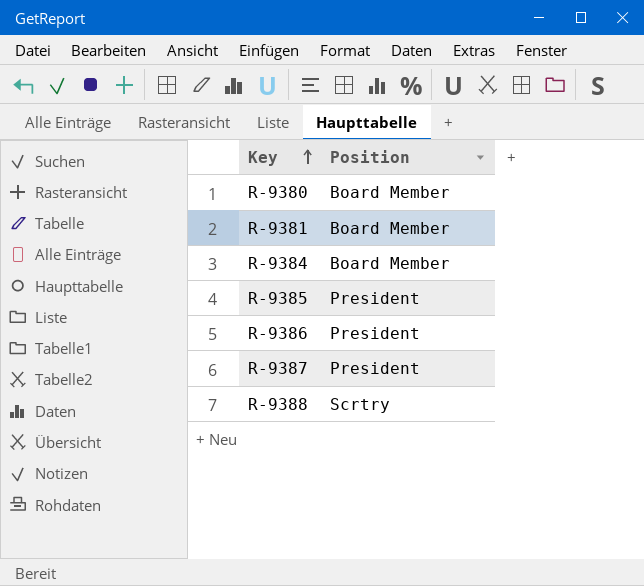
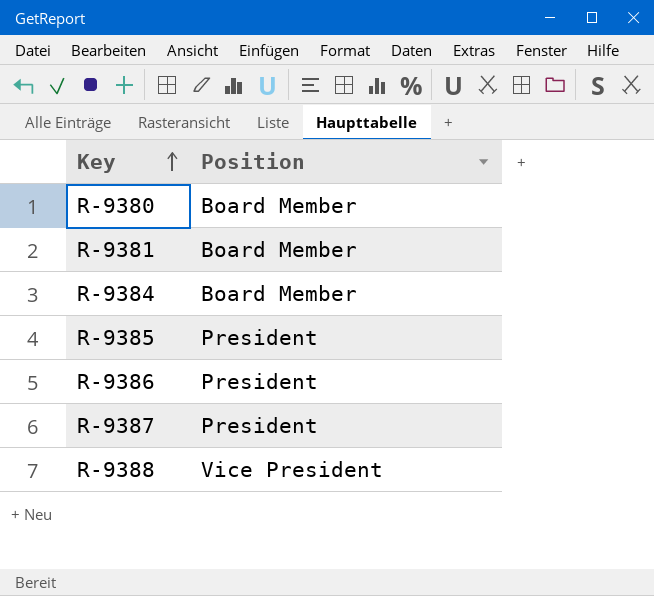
R-9388 | Position: Scrtry -> Vice President

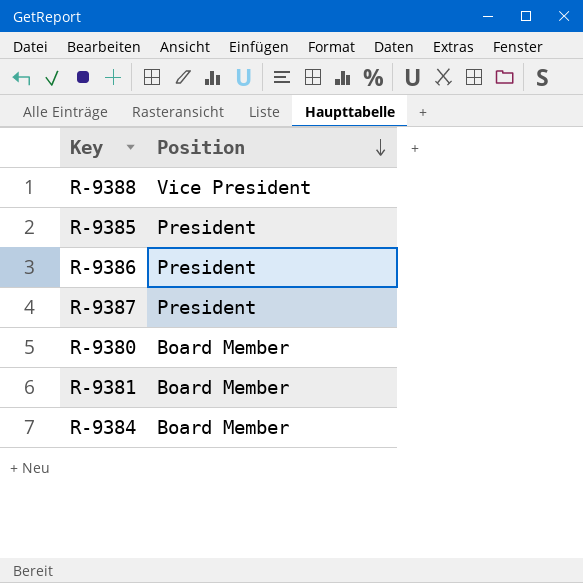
row order: Key ascending -> Position descending

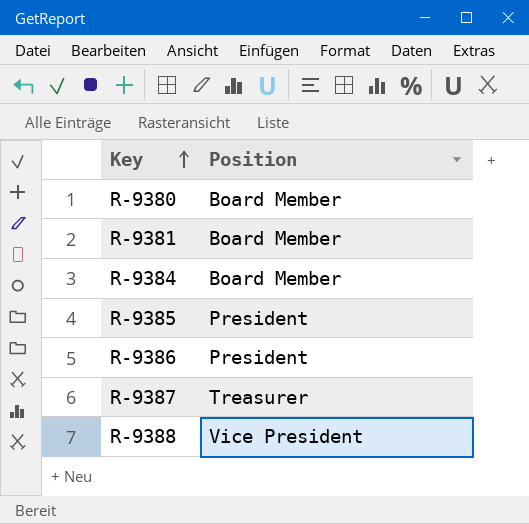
row order: Position descending -> Key ascending
R-9387 | Position: President -> Treasurer

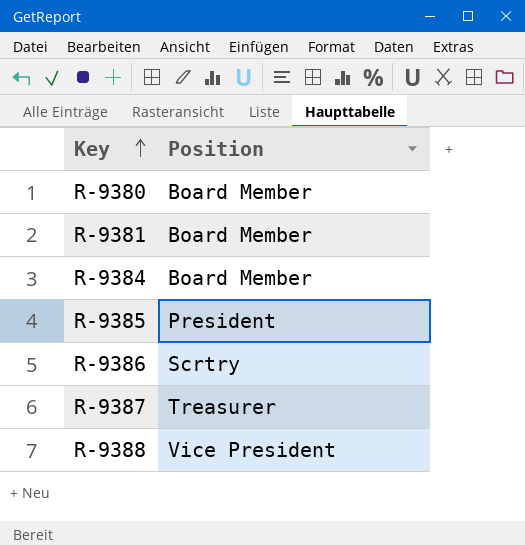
R-9386 | Position: President -> Scrtry

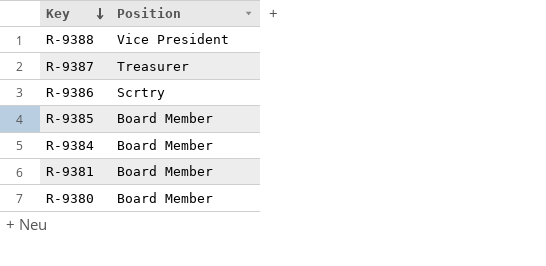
row order: Key ascending -> Key descending
R-9385 | Position: President -> Board Member

